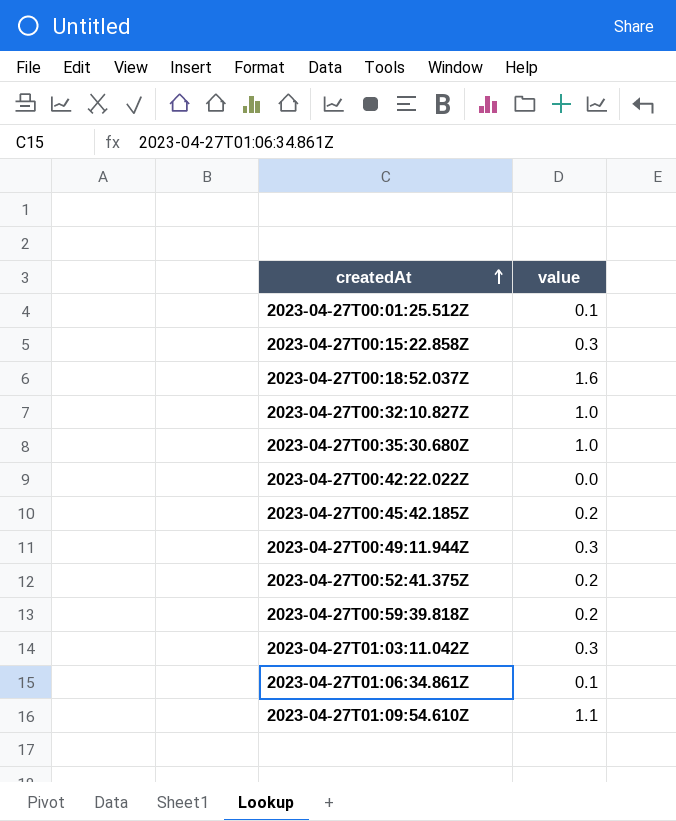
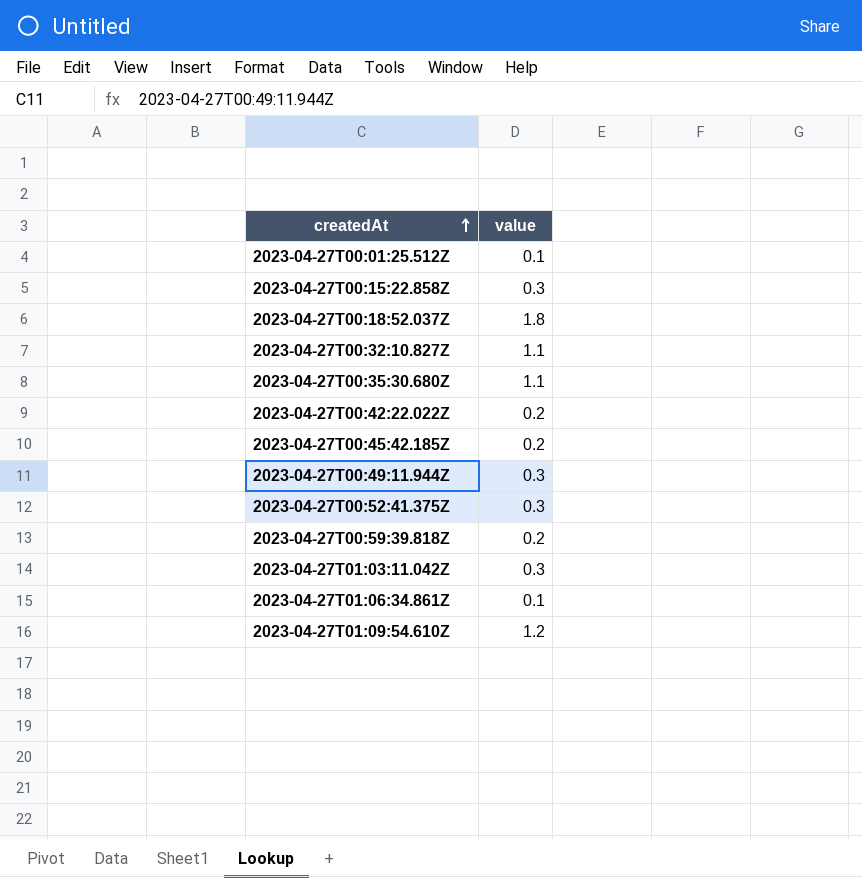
2023-04-27T00:18:52.037Z | value: 1.6 -> 1.8
2023-04-27T00:32:10.827Z | value: 1.0 -> 1.1
2023-04-27T00:35:30.680Z | value: 1.0 -> 1.1
2023-04-27T00:42:22.022Z | value: 0.0 -> 0.2
2023-04-27T00:52:41.375Z | value: 0.2 -> 0.3
2023-04-27T01:09:54.610Z | value: 1.1 -> 1.2

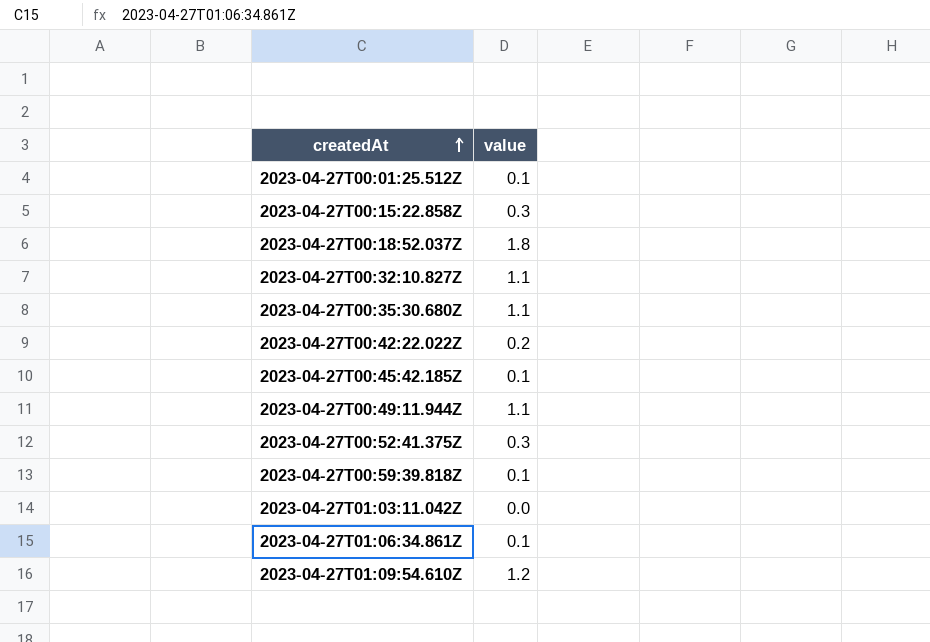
2023-04-27T00:45:42.185Z | value: 0.2 -> 0.1
2023-04-27T00:49:11.944Z | value: 0.3 -> 1.1
2023-04-27T00:59:39.818Z | value: 0.2 -> 0.1
2023-04-27T01:03:11.042Z | value: 0.3 -> 0.0

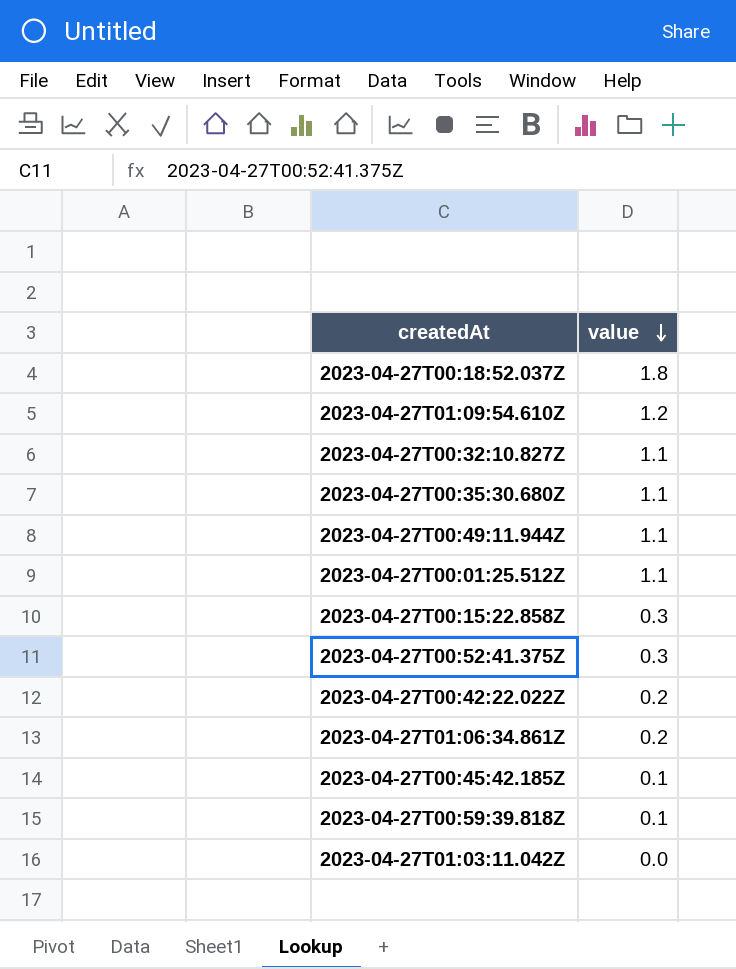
row order: createdAt ascending -> value descending
2023-04-27T00:01:25.512Z | value: 0.1 -> 1.1
2023-04-27T01:06:34.861Z | value: 0.1 -> 0.2

